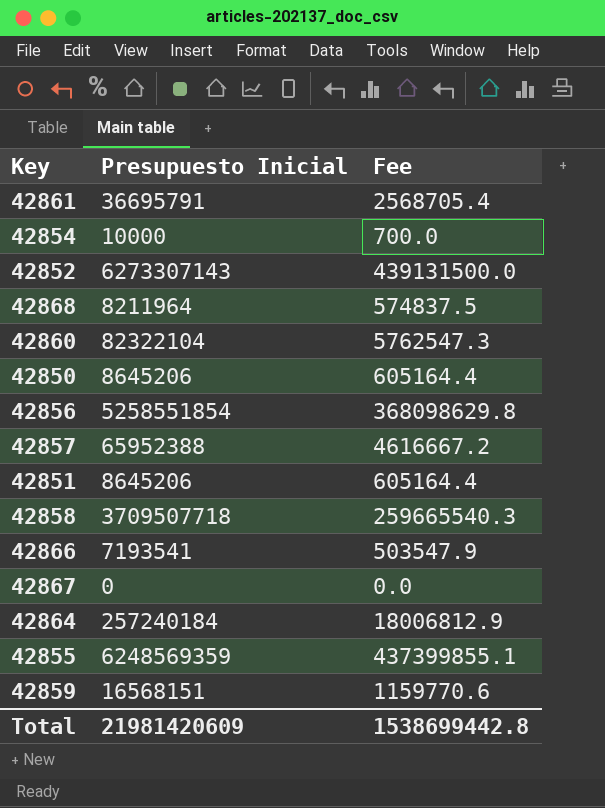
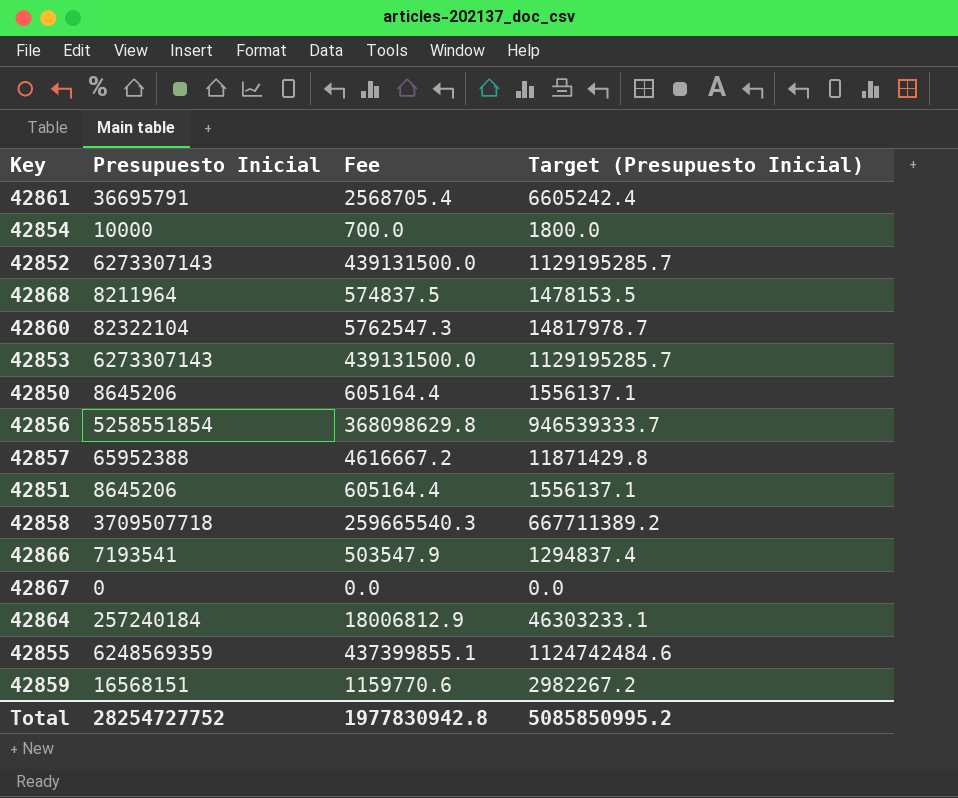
column Target (Presupuesto Inicial) | formula: none -> [Presupuesto Inicial] * 0.18
row 42853: none -> 6273307143 | 439131500.0 | 1129195285.7
Total | Presupuesto Inicial: 21981420609 -> 28254727752
Total | Fee: 1538699442.8 -> 1977830942.8

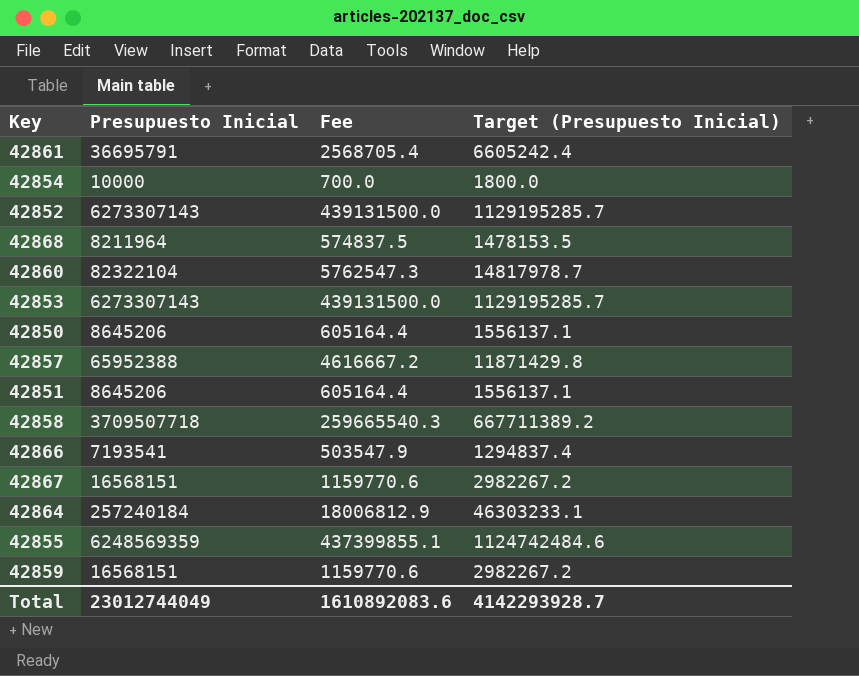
row 42856: 5258551854 | 368098629.8 | 946539333.7 -> none
42867 | Presupuesto Inicial: 0 -> 16568151
42867 | Fee: 0.0 -> 1159770.6
42867 | Target (Presupuesto Inicial): 0.0 -> 2982267.2
Total | Presupuesto Inicial: 28254727752 -> 23012744049
Total | Fee: 1977830942.8 -> 1610892083.6
Total | Target (Presupuesto Inicial): 5085850995.2 -> 4142293928.7

